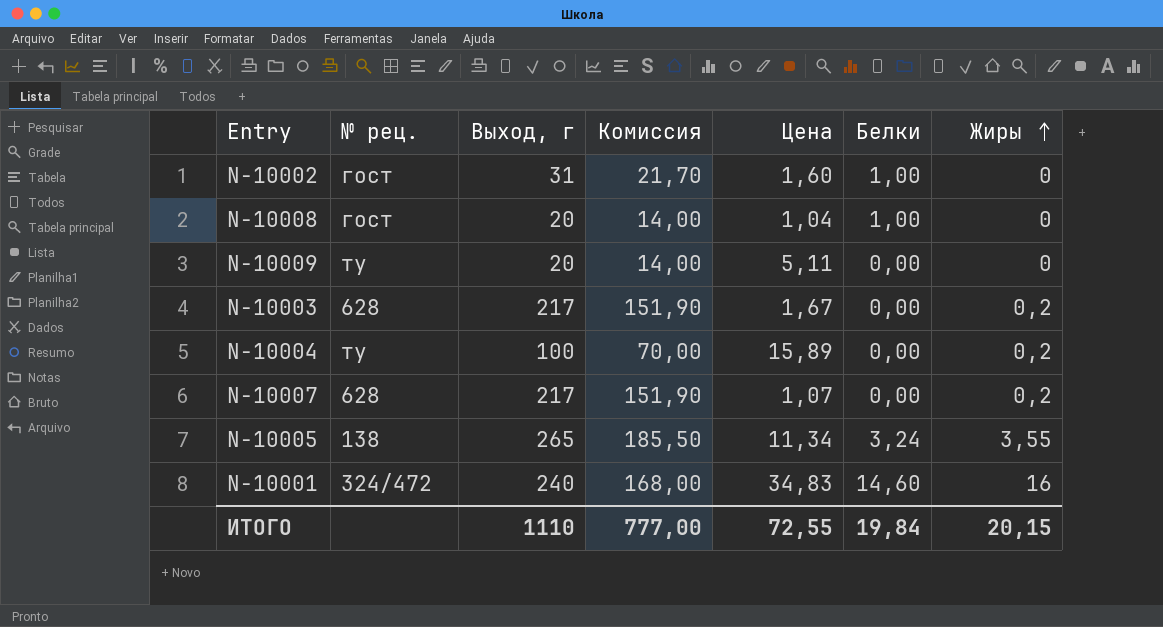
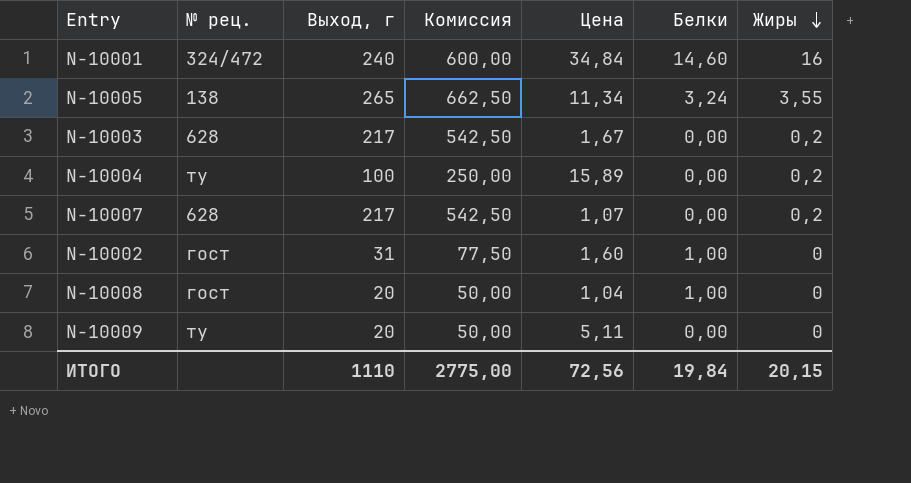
row order: Жиры ascending -> Жиры descending
column Комиссия | formula: [Выход, г] * 0,7 -> [Выход, г] * 2,5
N-10001 | Цена: 34,83 -> 34,84
ИТОГО | Комиссия: 777,00 -> 2775,00
ИТОГО | Цена: 72,55 -> 72,56

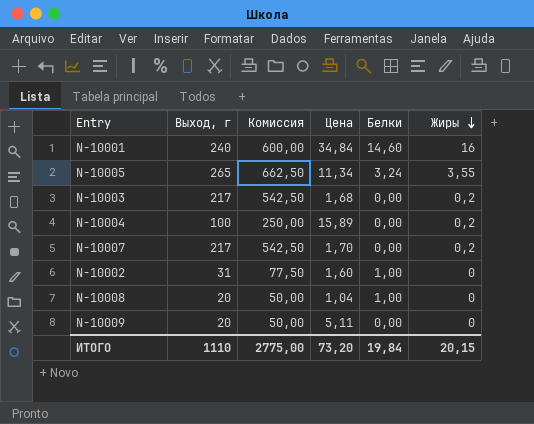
column № рец. | position: 2 -> none
N-10003 | Цена: 1,67 -> 1,68
N-10007 | Цена: 1,07 -> 1,70
ИТОГО | Цена: 72,56 -> 73,20

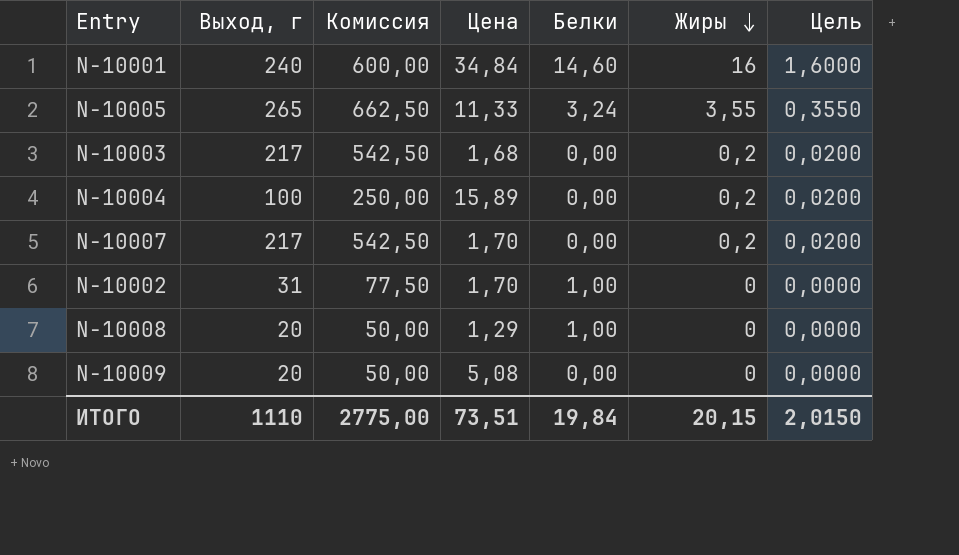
column Цель | formula: none -> [Жиры] * 0,1
N-10005 | Цена: 11,34 -> 11,33
N-10002 | Цена: 1,60 -> 1,70
N-10008 | Цена: 1,04 -> 1,29
N-10009 | Цена: 5,11 -> 5,08
ИТОГО | Цена: 73,20 -> 73,51

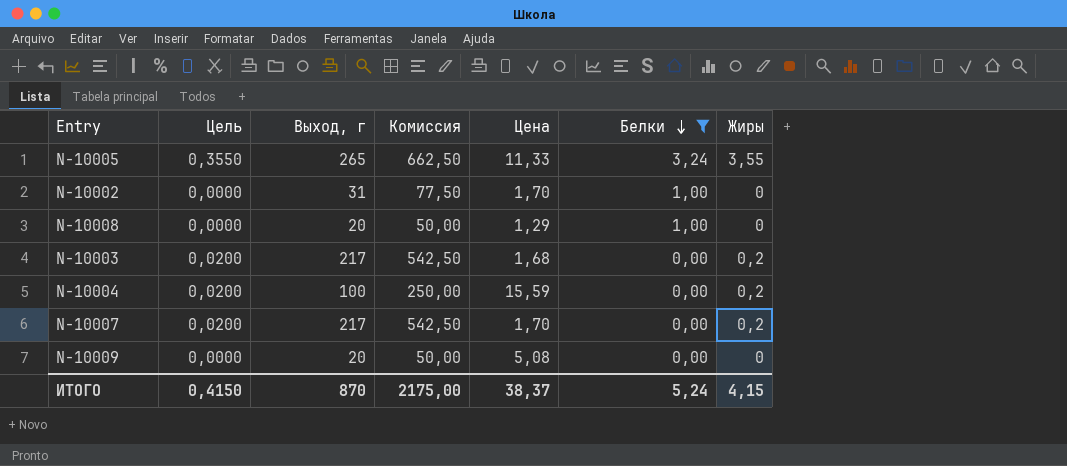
filter: none -> Белки != 14,60
row order: Жиры descending -> Белки descending
column Цель | position: 7 -> 2
N-10004 | Цена: 15,89 -> 15,59
ИТОГО | Цель: 2,0150 -> 0,4150
ИТОГО | Выход, г: 1110 -> 870
ИТОГО | Комиссия: 2775,00 -> 2175,00
ИТОГО | Цена: 73,51 -> 38,37
ИТОГО | Белки: 19,84 -> 5,24
ИТОГО | Жиры: 20,15 -> 4,15

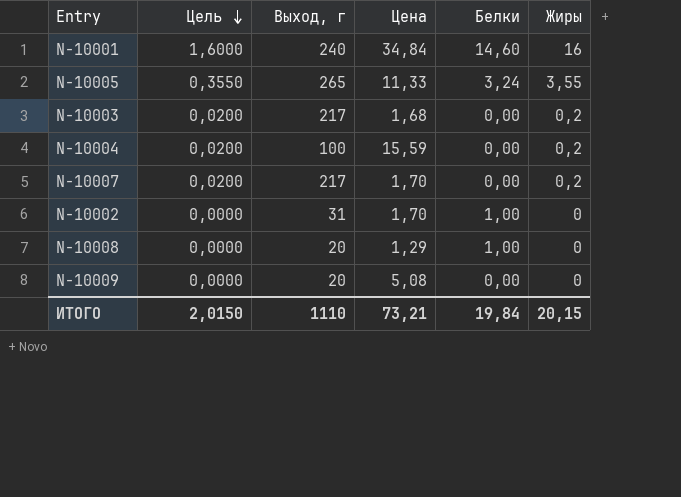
filter: Белки != 14,60 -> none
row order: Белки descending -> Цель descending
column Комиссия | formula: [Выход, г] * 2,5 -> none
ИТОГО | Цель: 0,4150 -> 2,0150
ИТОГО | Выход, г: 870 -> 1110
ИТОГО | Цена: 38,37 -> 73,21
ИТОГО | Белки: 5,24 -> 19,84
ИТОГО | Жиры: 4,15 -> 20,15

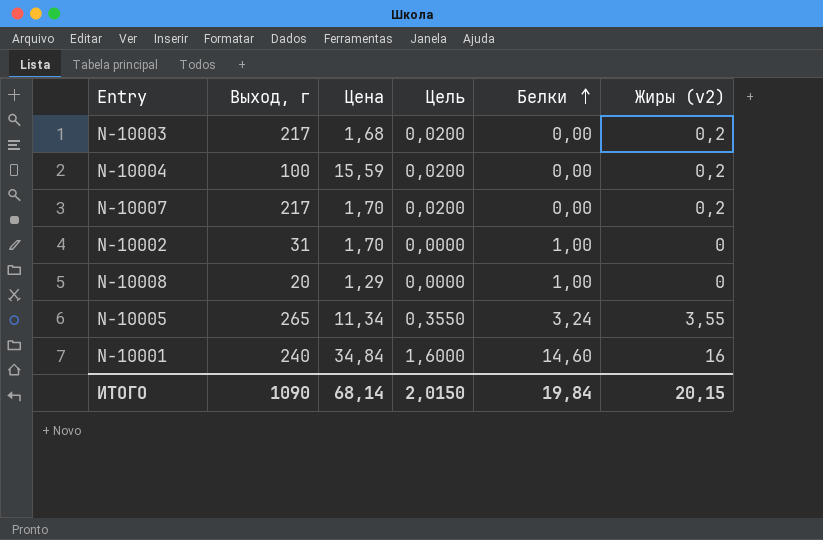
row order: Цель descending -> Белки ascending
column Цель | position: 2 -> 4
column name: Жиры -> Жиры (v2)
row N-10009: 0,0000 | 20 | 5,08 | 0,00 | 0 -> none
N-10005 | Цена: 11,33 -> 11,34
ИТОГО | Выход, г: 1110 -> 1090
ИТОГО | Цена: 73,21 -> 68,14

